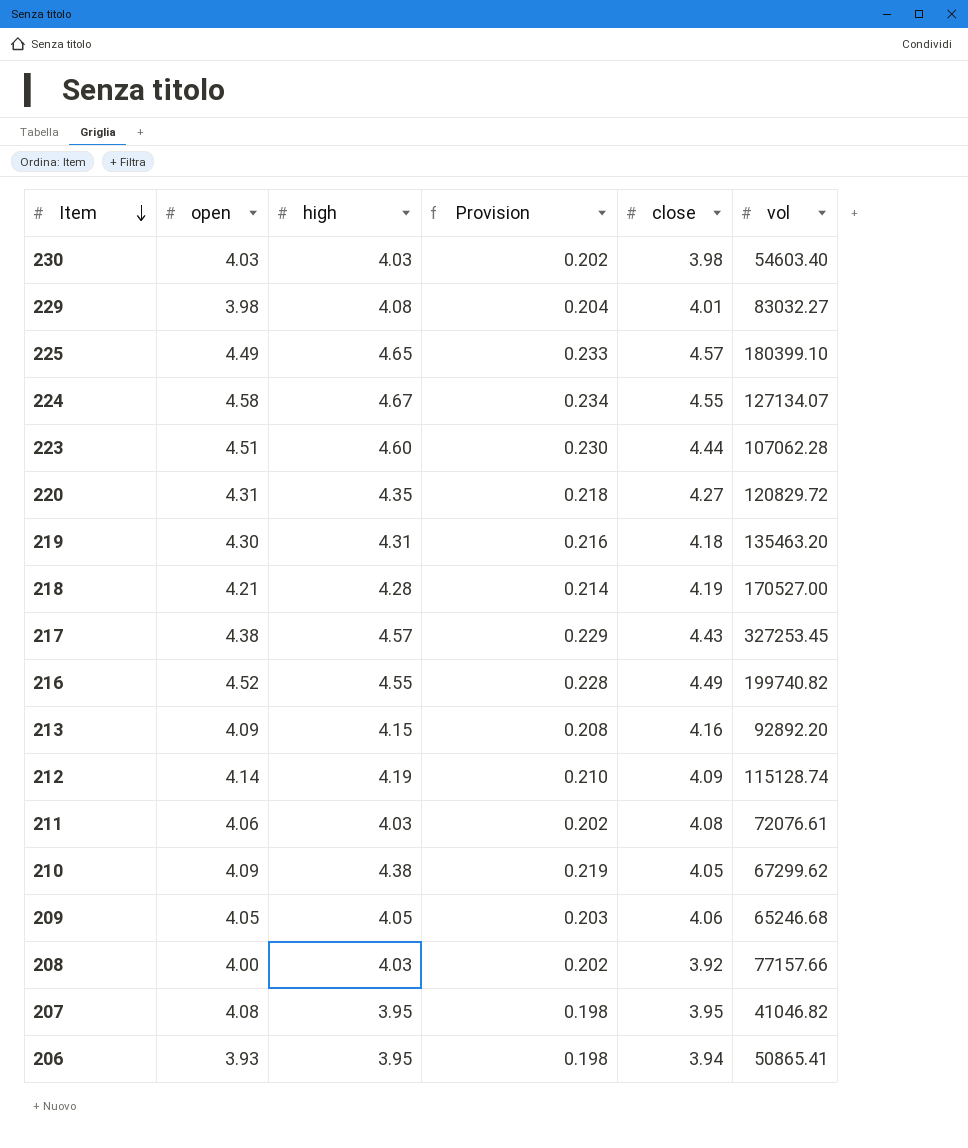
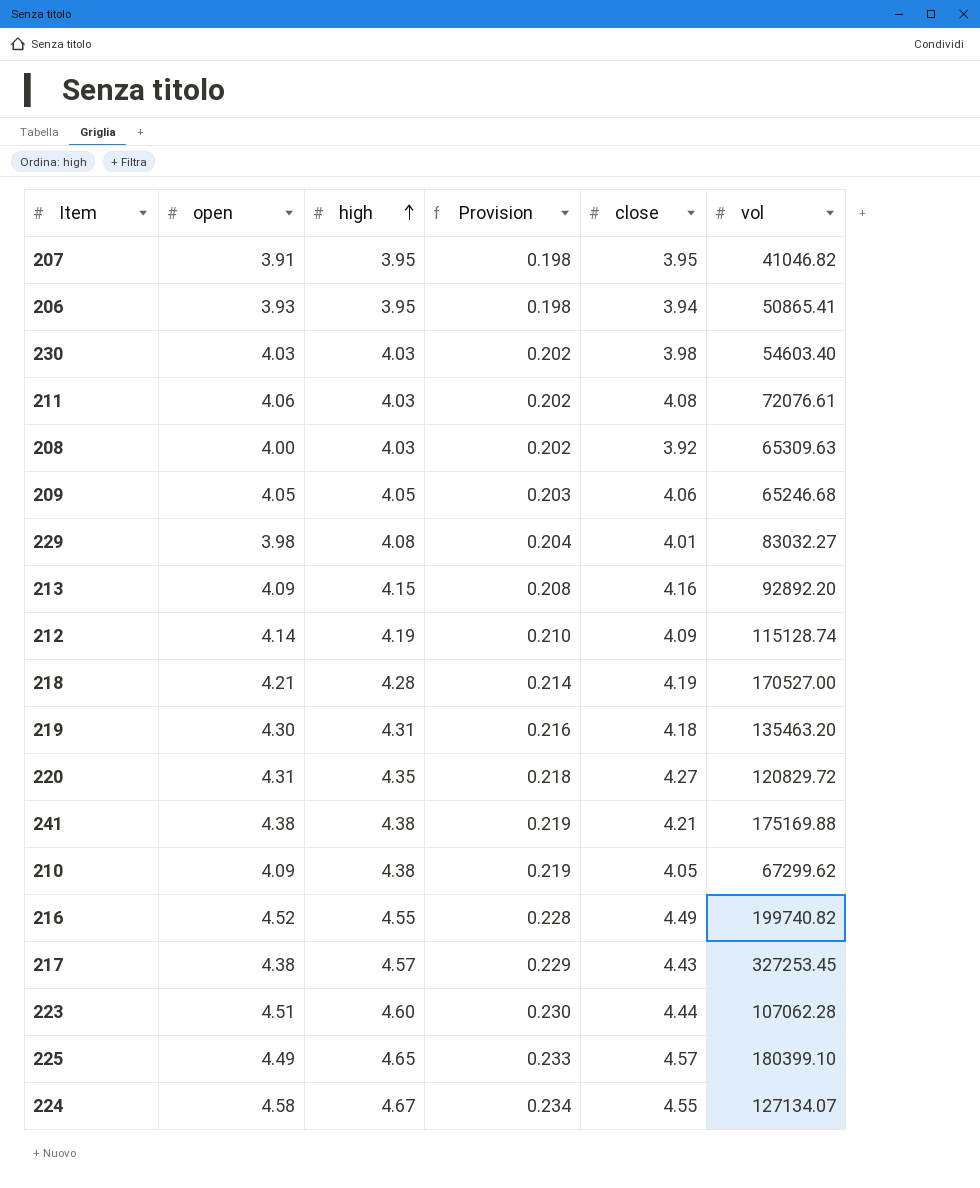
row order: Item descending -> high ascending
207 | open: 4.08 -> 3.91
208 | vol: 77157.66 -> 65309.63
row 241: none -> 4.38 | 4.38 | 0.219 | 4.21 | 175169.88

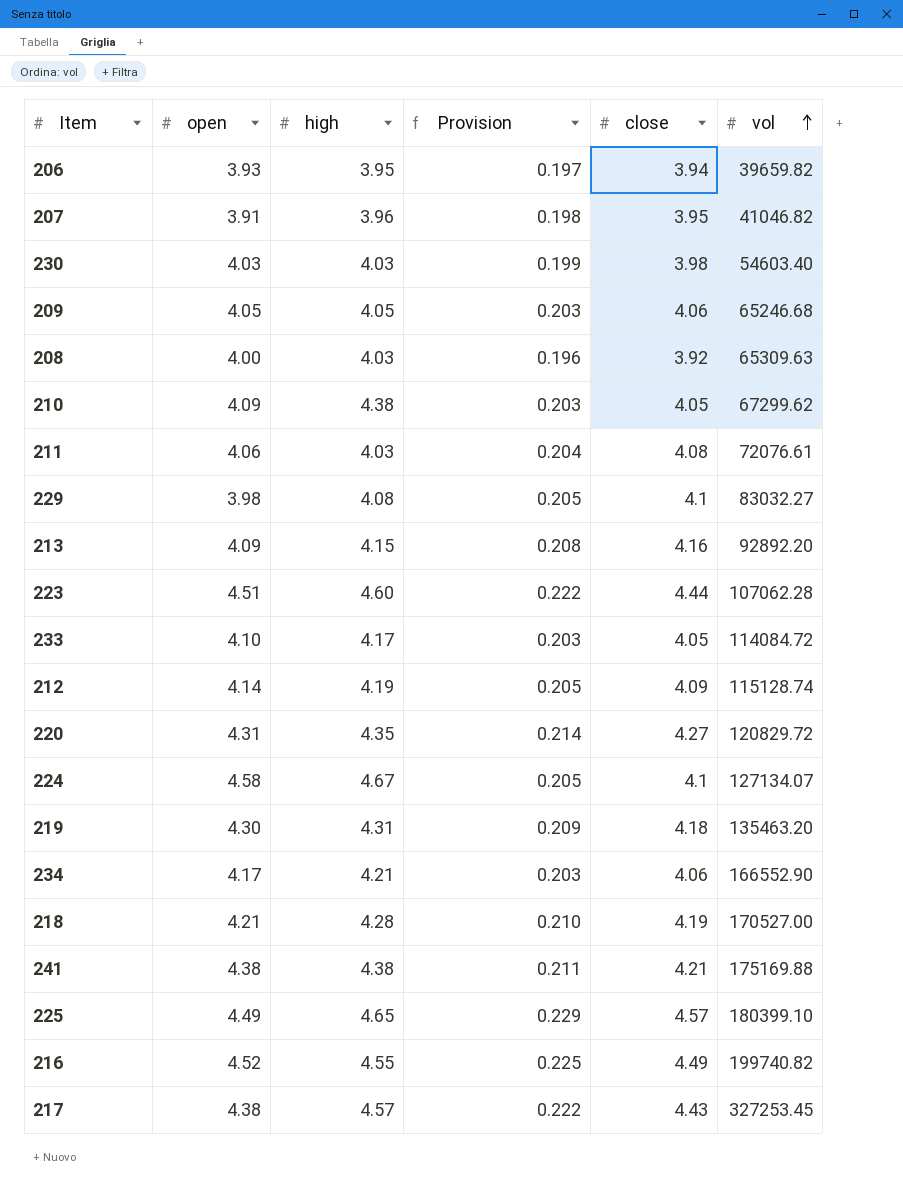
row order: high ascending -> vol ascending
column Provision | formula: [high] * 0.05 -> [close] * 0.05
206 | vol: 50865.41 -> 39659.82
207 | high: 3.95 -> 3.96
229 | close: 4.01 -> 4.1
row 233: none -> 4.10 | 4.17 | 0.203 | 4.05 | 114084.72
224 | close: 4.55 -> 4.1
row 234: none -> 4.17 | 4.21 | 0.203 | 4.06 | 166552.90

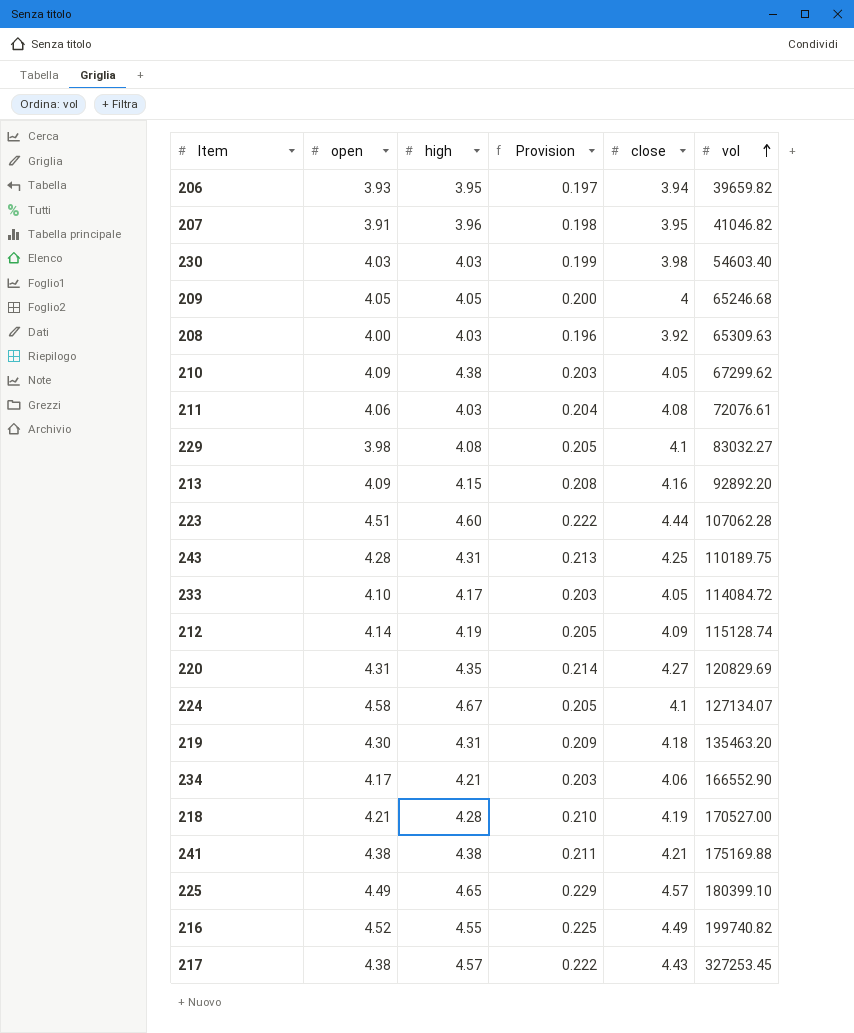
209 | Provision: 0.203 -> 0.200
209 | close: 4.06 -> 4
row 243: none -> 4.28 | 4.31 | 0.213 | 4.25 | 110189.75
220 | vol: 120829.72 -> 120829.69

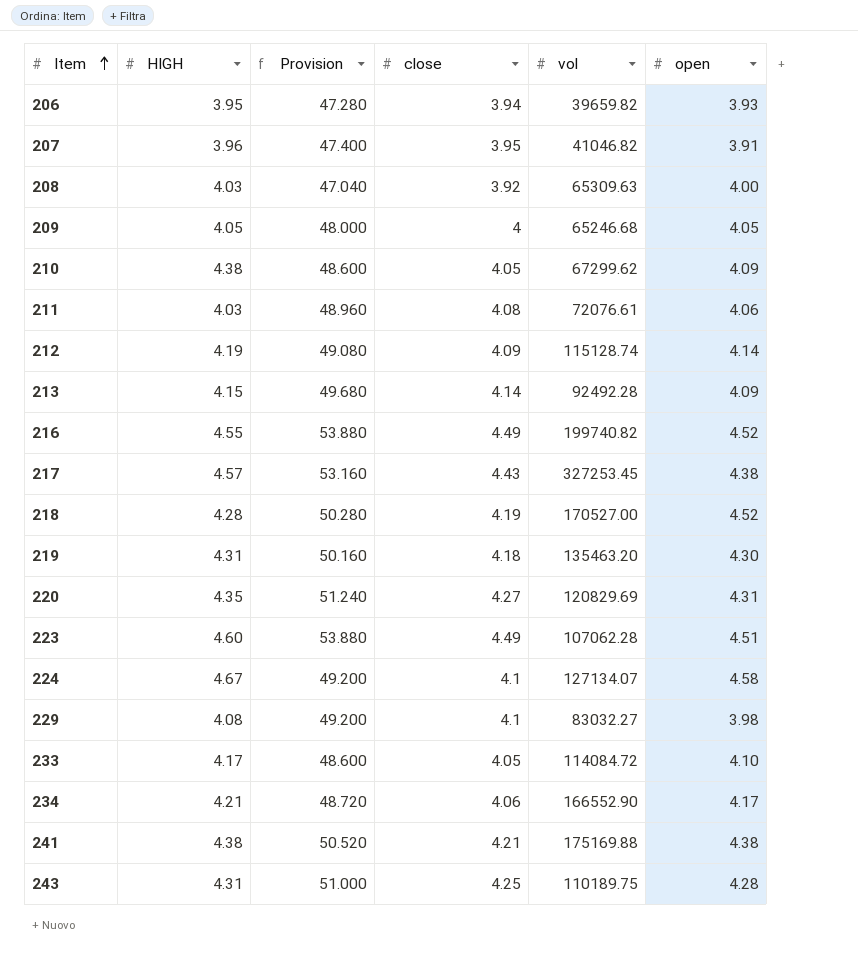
row order: vol ascending -> Item ascending
column name: high -> HIGH
column Provision | formula: [close] * 0.05 -> [close] * 12
column open | position: 2 -> 6
row 230: 4.03 | 4.03 | 0.199 | 3.98 | 54603.40 -> none
row 225: 4.49 | 4.65 | 0.229 | 4.57 | 180399.10 -> none
213 | close: 4.16 -> 4.14
213 | vol: 92892.20 -> 92492.28
218 | open: 4.21 -> 4.52
223 | close: 4.44 -> 4.49

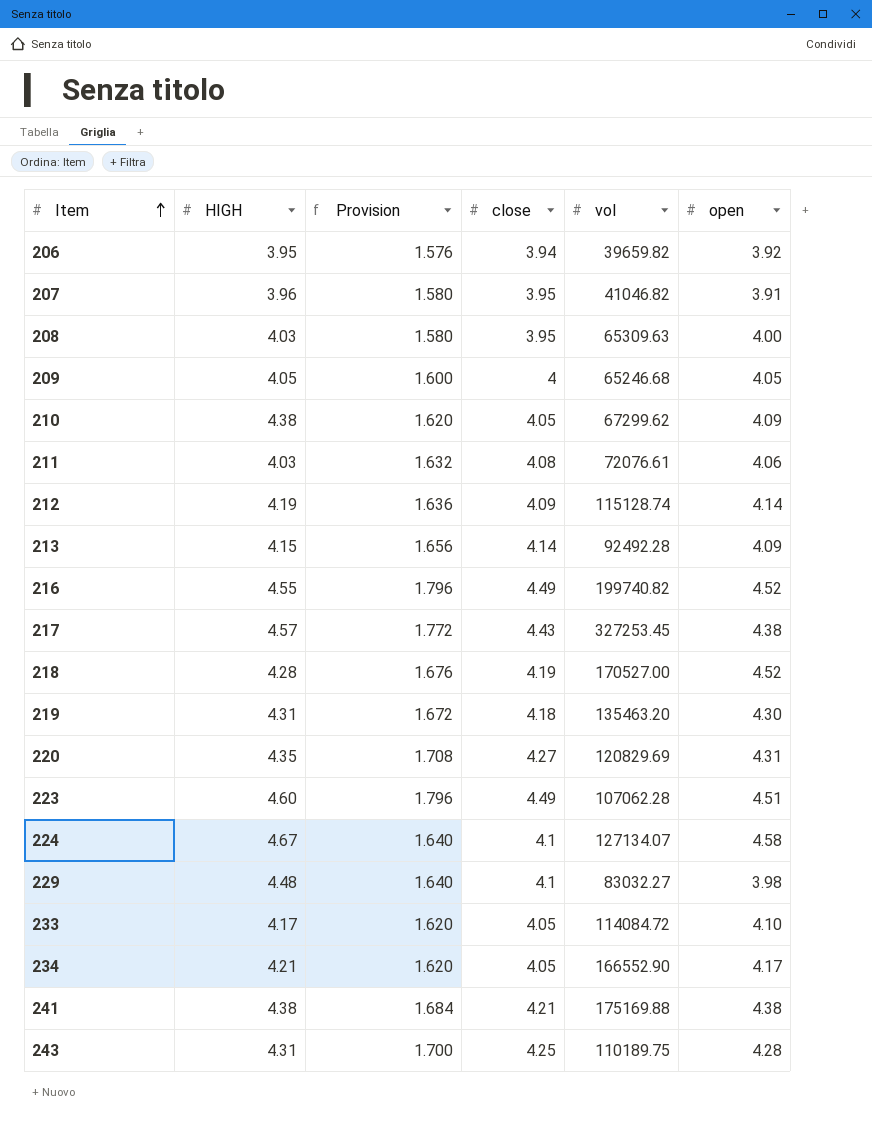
column Provision | formula: [close] * 12 -> [close] * 0.4
206 | open: 3.93 -> 3.92
208 | close: 3.92 -> 3.95
229 | HIGH: 4.08 -> 4.48
234 | close: 4.06 -> 4.05

